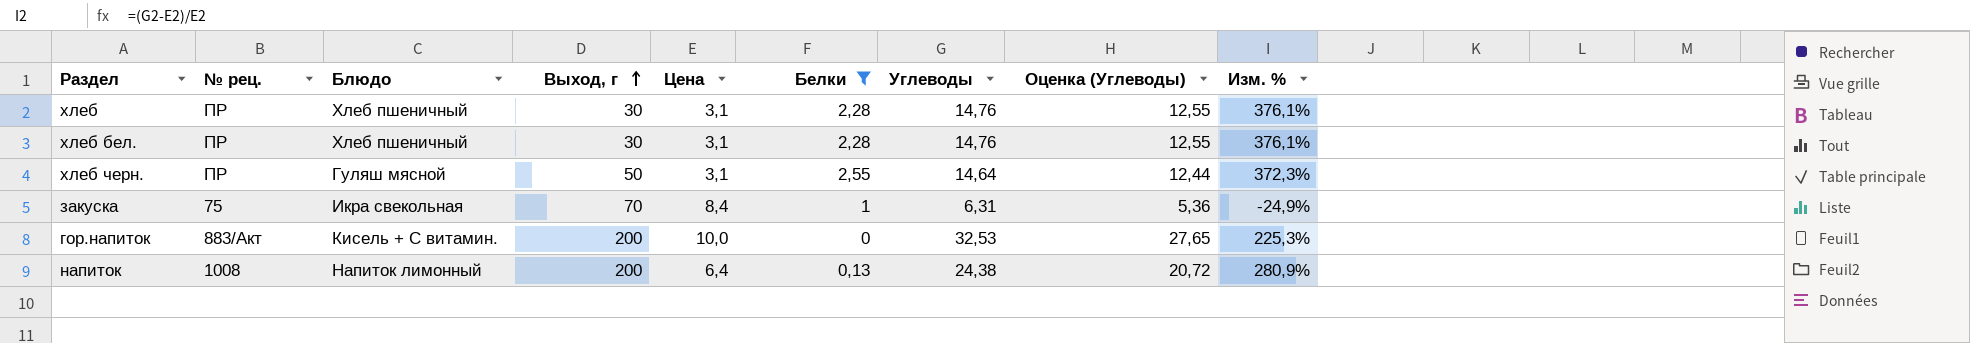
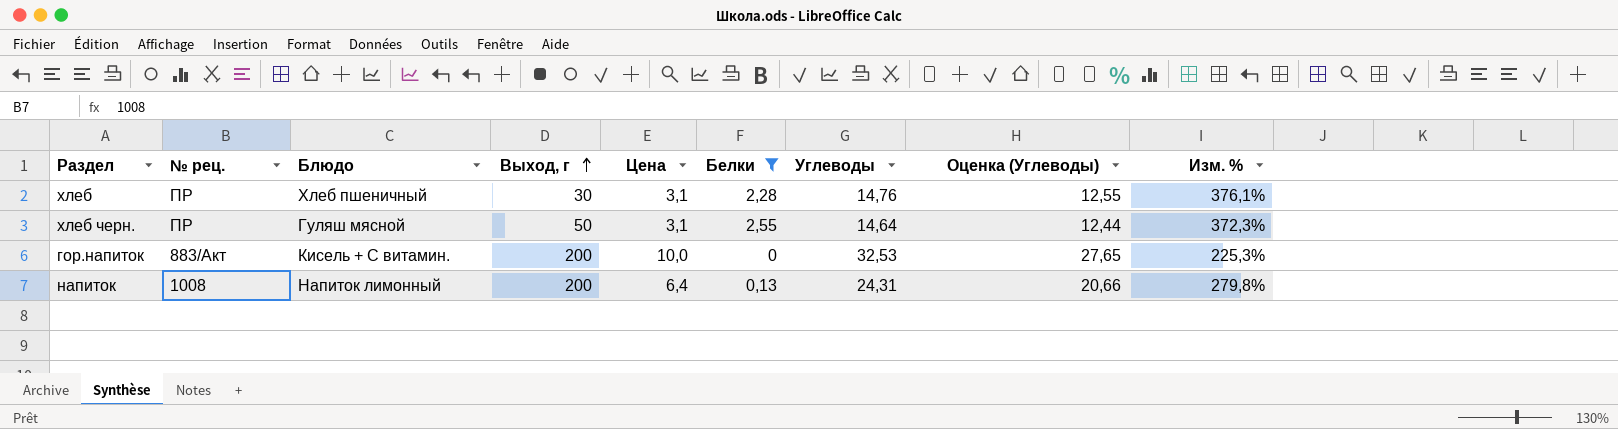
row хлеб бел.: ПР | Хлеб пшеничный | 30 | 3,1 | 2,28 | 14,76 | 12,55 | 376,1% -> none
row закуска: 75 | Икра свекольная | 70 | 8,4 | 1 | 6,31 | 5,36 | -24,9% -> none
напиток | Углеводы: 24,38 -> 24,31
напиток | Оценка (Углеводы): 20,72 -> 20,66
напиток | Изм. %: 280,9% -> 279,8%

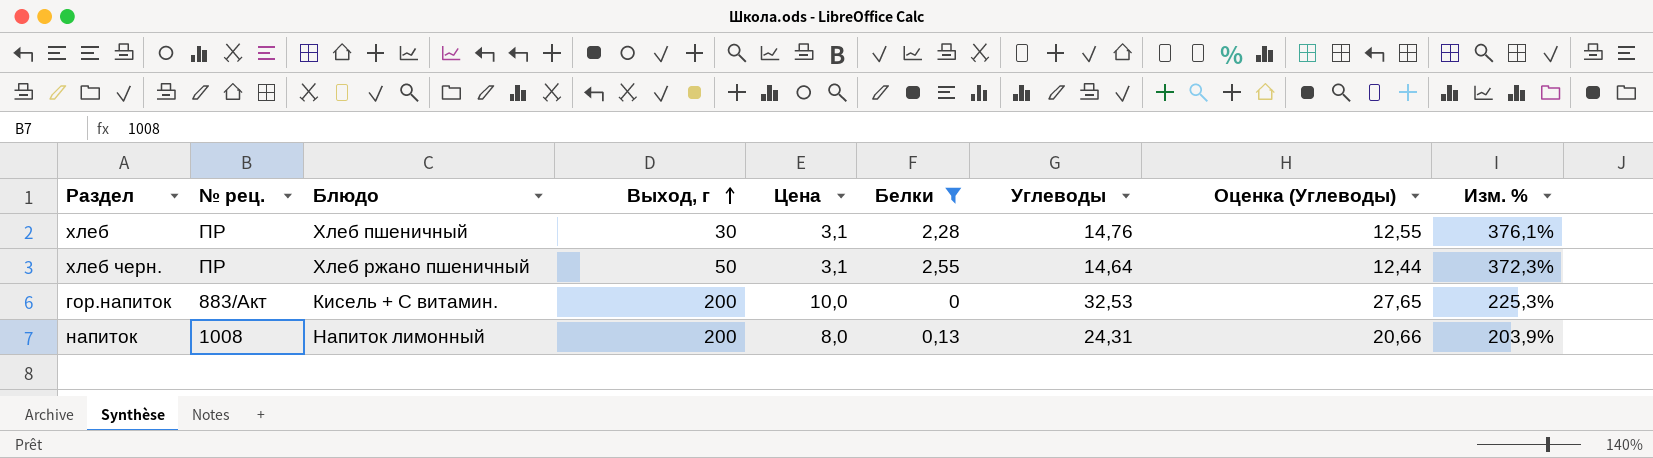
хлеб черн. | Блюдо: Гуляш мясной -> Хлеб ржано пшеничный
напиток | Цена: 6,4 -> 8,0
напиток | Изм. %: 279,8% -> 203,9%

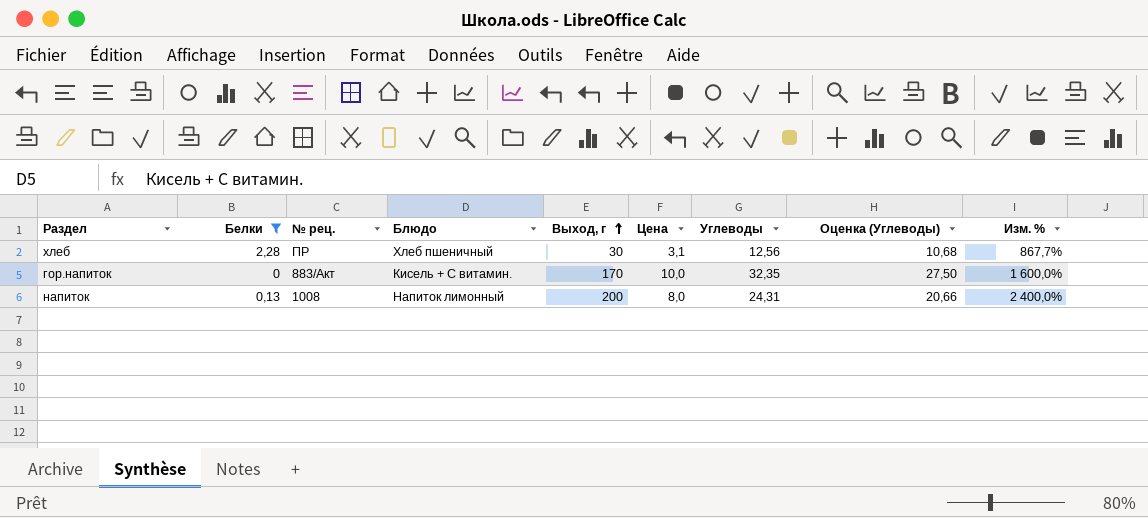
column Белки | position: 6 -> 2
column Изм. % | formula: ([Углеводы] - [Цена]) / [Цена] -> ([Выход, г] - [Цена]) / [Цена]
row хлеб черн.: ПР | Хлеб ржано пшеничный | 50 | 3,1 | 2,55 | 14,64 | 12,44 | 372,3% -> none
хлеб | Углеводы: 14,76 -> 12,56
хлеб | Оценка (Углеводы): 12,55 -> 10,68
гор.напиток | Выход, г: 200 -> 170
гор.напиток | Углеводы: 32,53 -> 32,35
гор.напиток | Оценка (Углеводы): 27,65 -> 27,50

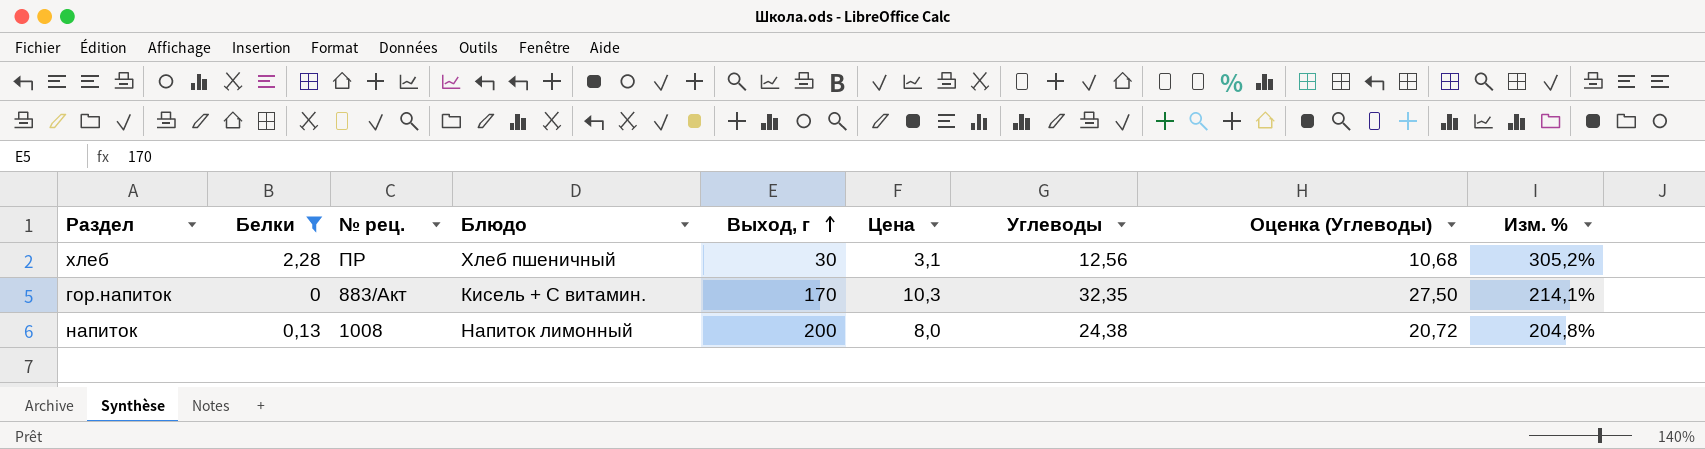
column Изм. % | formula: ([Выход, г] - [Цена]) / [Цена] -> ([Углеводы] - [Цена]) / [Цена]
гор.напиток | Цена: 10,0 -> 10,3
напиток | Углеводы: 24,31 -> 24,38
напиток | Оценка (Углеводы): 20,66 -> 20,72

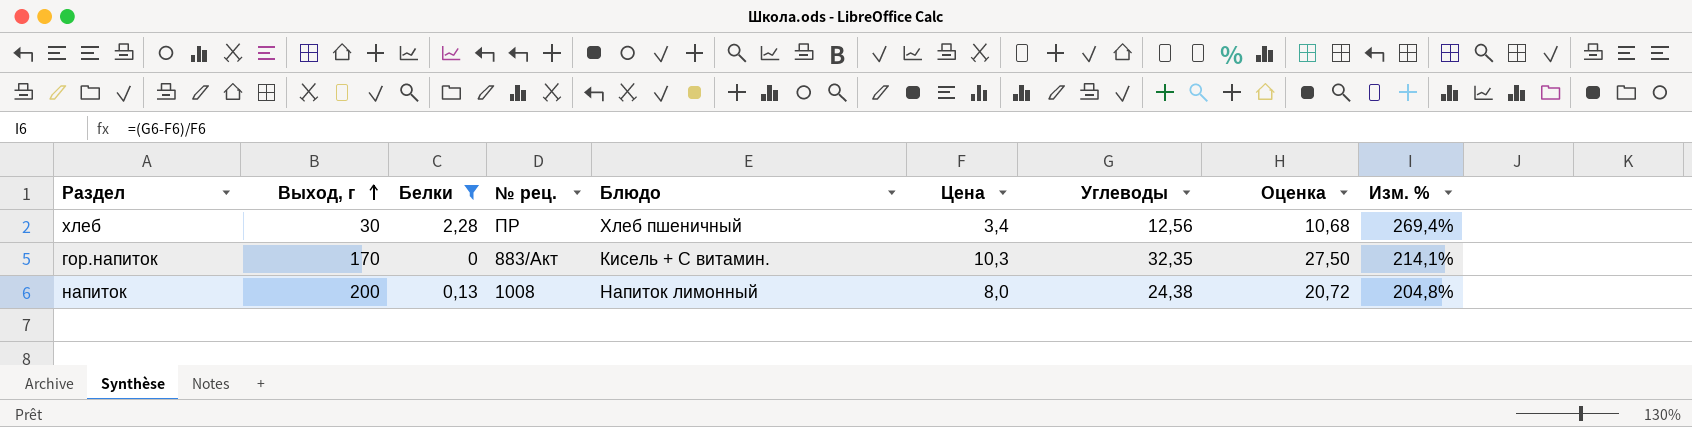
column Выход, г | position: 5 -> 2
column name: Оценка (Углеводы) -> Оценка
хлеб | Цена: 3,1 -> 3,4
хлеб | Изм. %: 305,2% -> 269,4%

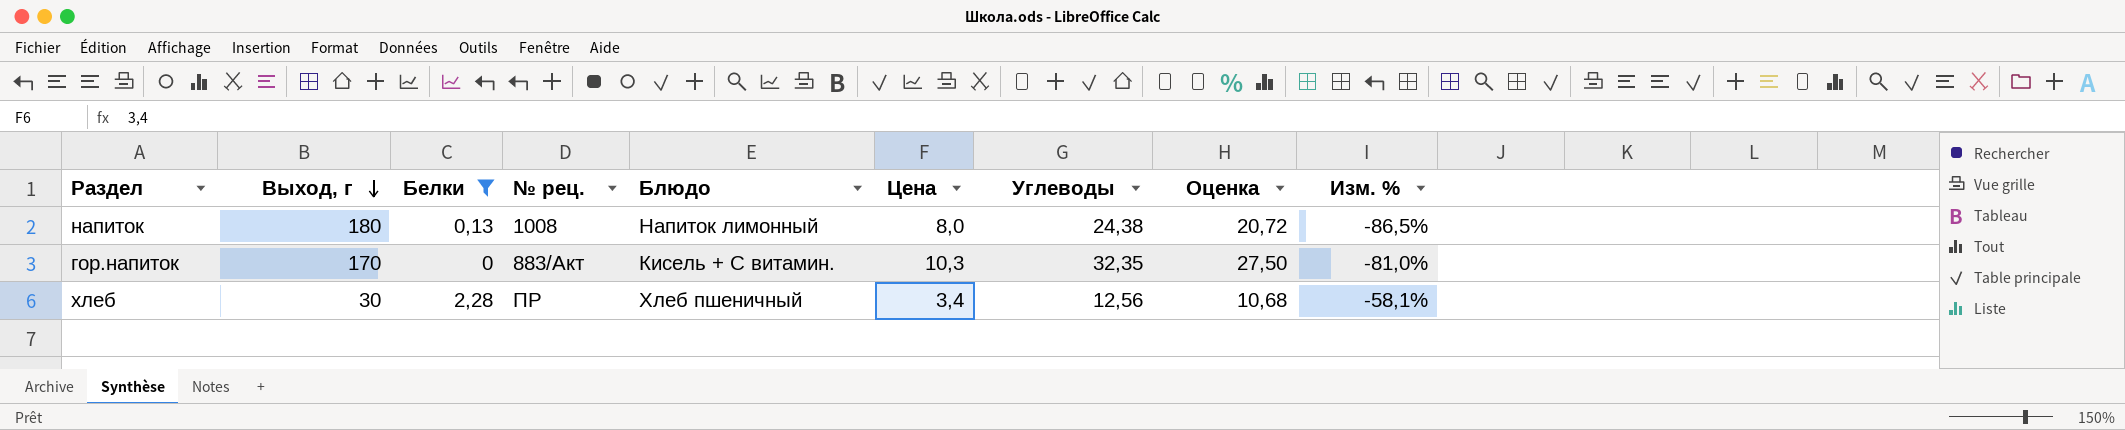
row order: Выход, г ascending -> Выход, г descending
column Изм. % | formula: ([Углеводы] - [Цена]) / [Цена] -> ([Углеводы] - [Выход, г]) / [Выход, г]
напиток | Выход, г: 200 -> 180

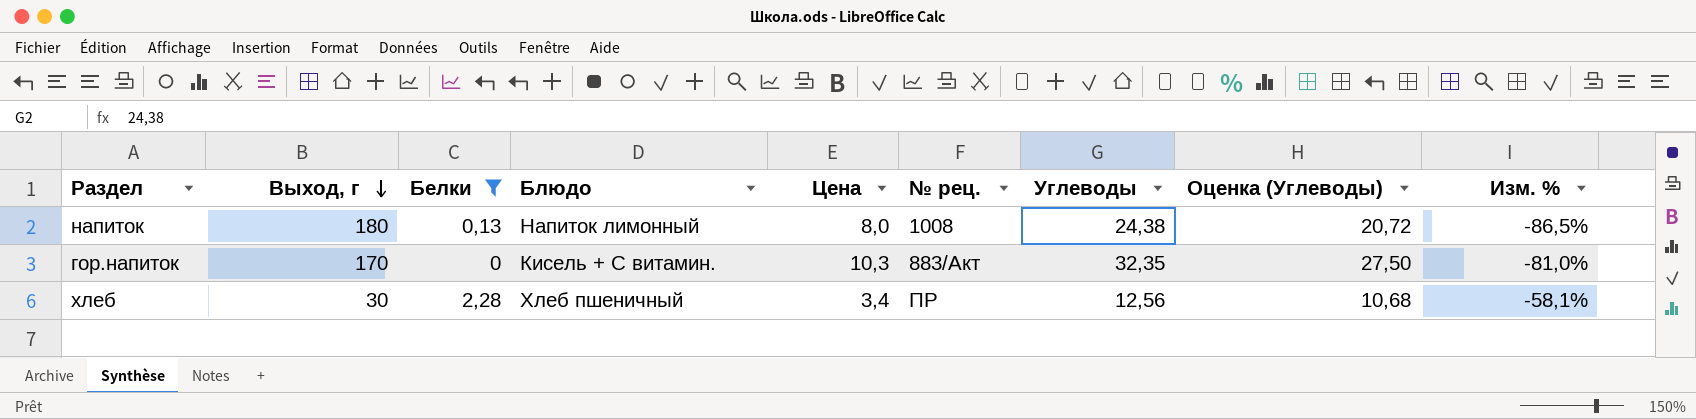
column № рец. | position: 4 -> 6
column name: Оценка -> Оценка (Углеводы)

